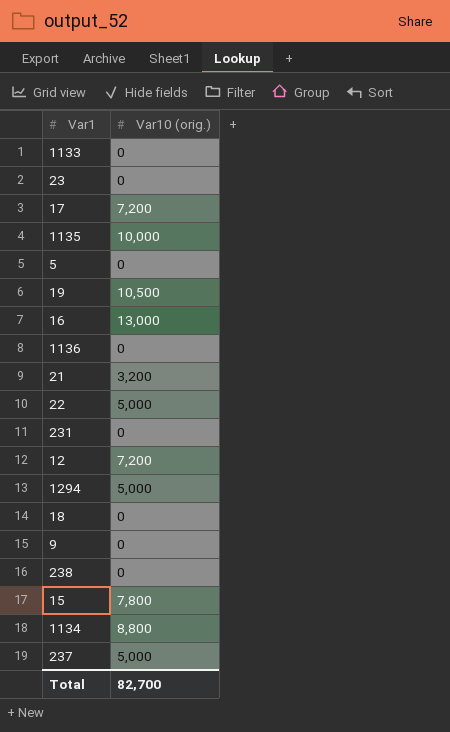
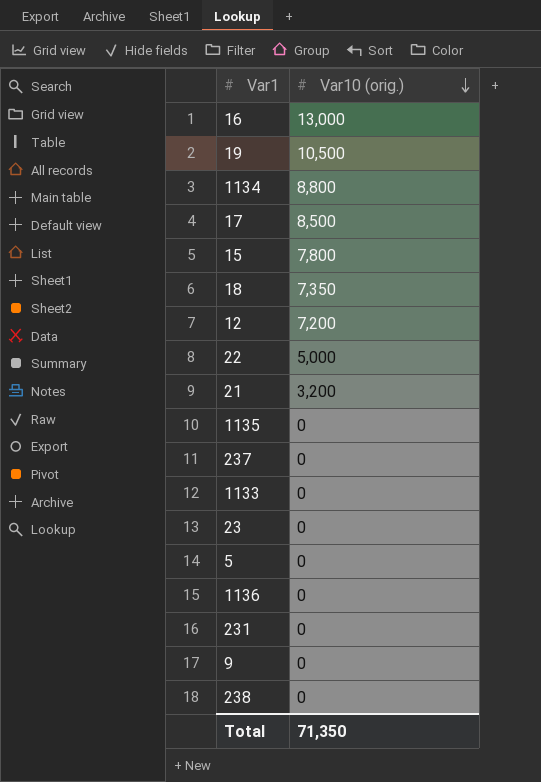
row order: none -> Var10 (orig.) descending
row 1294: 5,000 -> none
17 | Var10 (orig.): 7,200 -> 8,500
18 | Var10 (orig.): 0 -> 7,350
1135 | Var10 (orig.): 10,000 -> 0
237 | Var10 (orig.): 5,000 -> 0
Total | Var10 (orig.): 82,700 -> 71,350

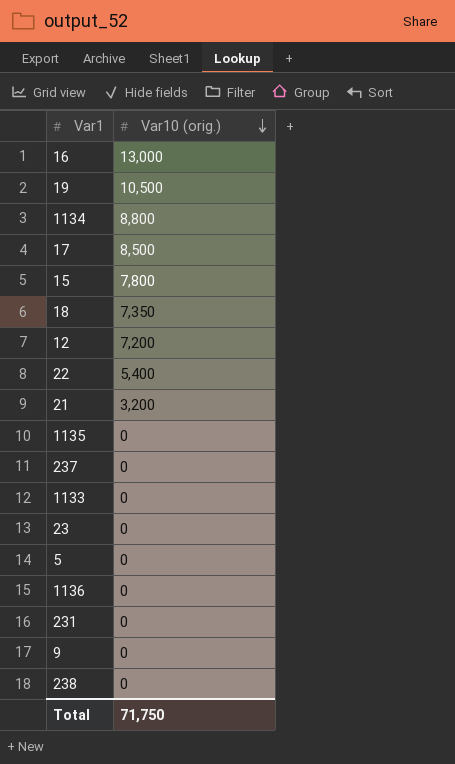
22 | Var10 (orig.): 5,000 -> 5,400
Total | Var10 (orig.): 71,350 -> 71,750

